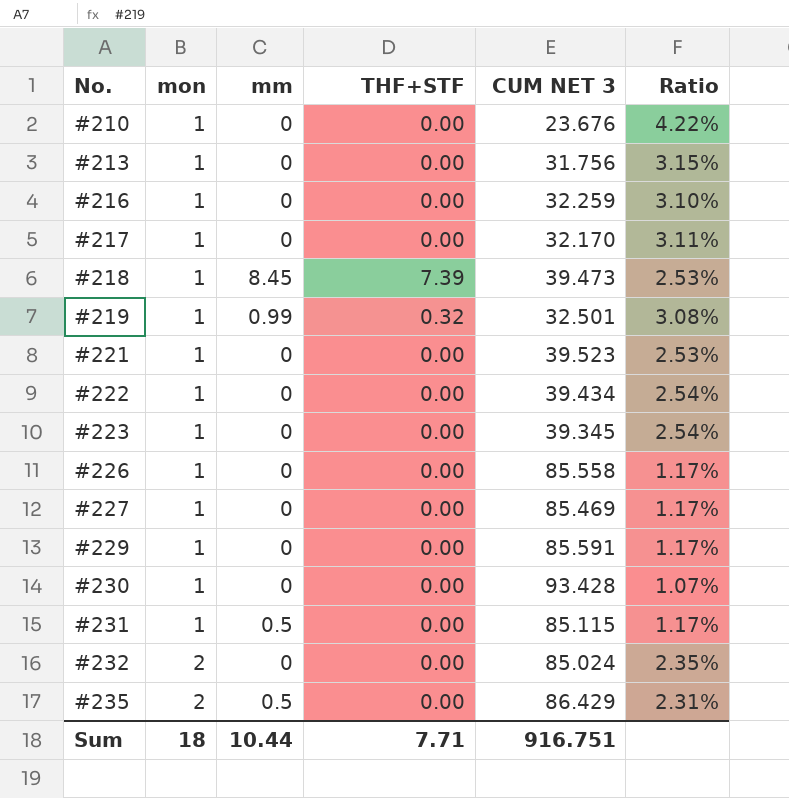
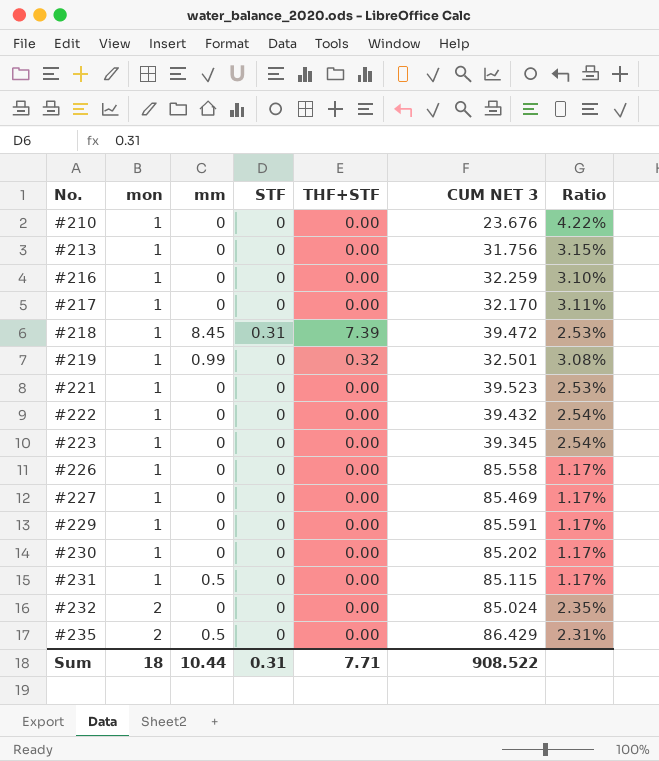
column STF | position: none -> 4
#218 | CUM NET 3: 39.473 -> 39.472
#222 | CUM NET 3: 39.434 -> 39.432
#230 | CUM NET 3: 93.428 -> 85.202
#230 | Ratio: 1.07% -> 1.17%
Sum | CUM NET 3: 916.751 -> 908.522

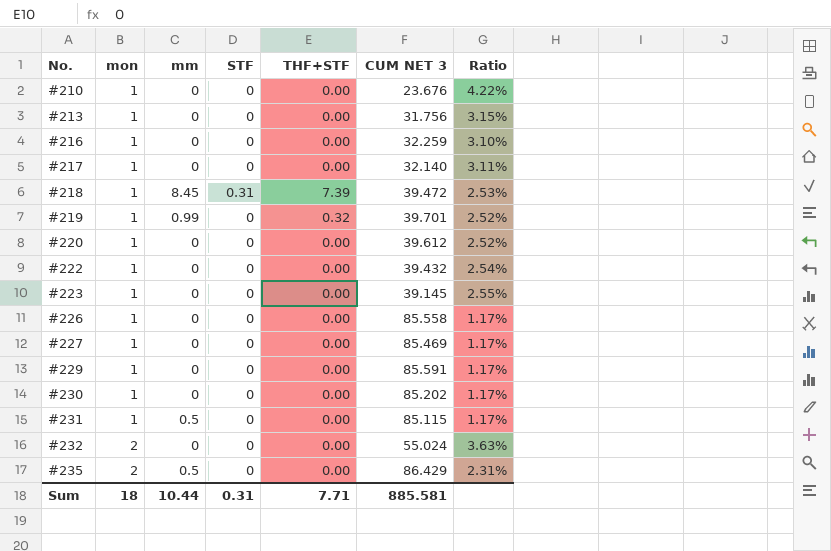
row #221: 1 | 0 | 0 | 0.00 | 39.523 | 2.53% -> none
#217 | CUM NET 3: 32.170 -> 32.140
#219 | CUM NET 3: 32.501 -> 39.701
#219 | Ratio: 3.08% -> 2.52%
row #220: none -> 1 | 0 | 0 | 0.00 | 39.612 | 2.52%
#223 | CUM NET 3: 39.345 -> 39.145
#223 | Ratio: 2.54% -> 2.55%
#232 | CUM NET 3: 85.024 -> 55.024
#232 | Ratio: 2.35% -> 3.63%
Sum | CUM NET 3: 908.522 -> 885.581

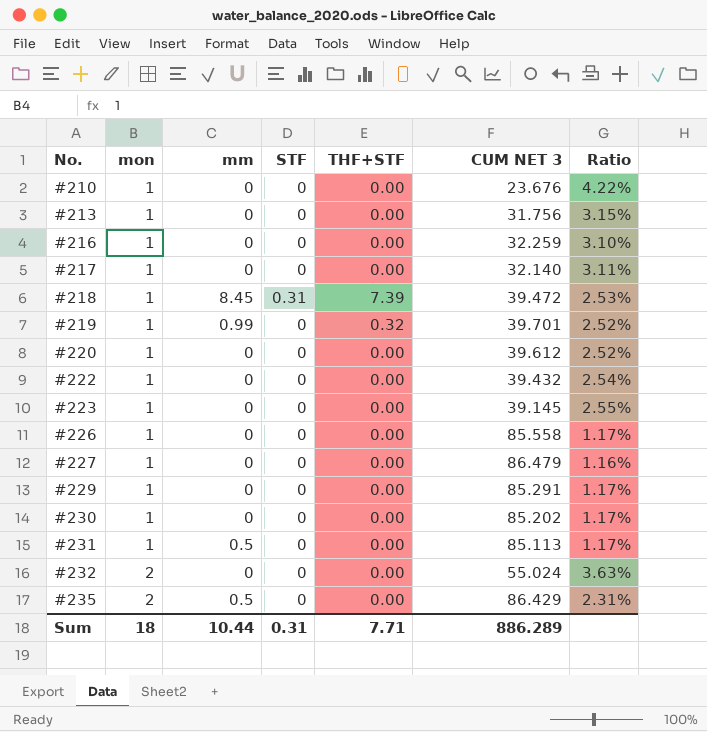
#227 | CUM NET 3: 85.469 -> 86.479
#227 | Ratio: 1.17% -> 1.16%
#229 | CUM NET 3: 85.591 -> 85.291
#231 | CUM NET 3: 85.115 -> 85.113
Sum | CUM NET 3: 885.581 -> 886.289

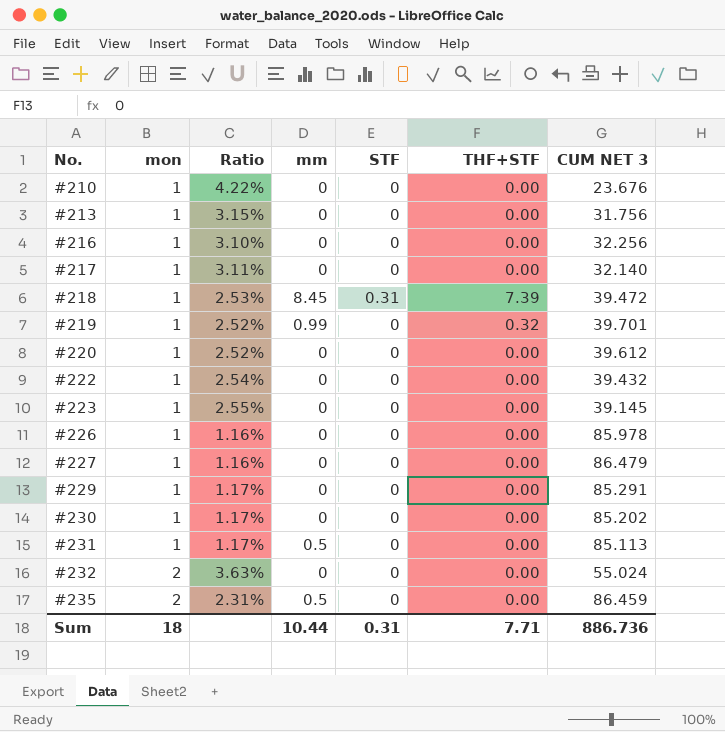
column Ratio | position: 7 -> 3
#216 | CUM NET 3: 32.259 -> 32.256
#226 | Ratio: 1.17% -> 1.16%
#226 | CUM NET 3: 85.558 -> 85.978
#235 | CUM NET 3: 86.429 -> 86.459
Sum | CUM NET 3: 886.289 -> 886.736

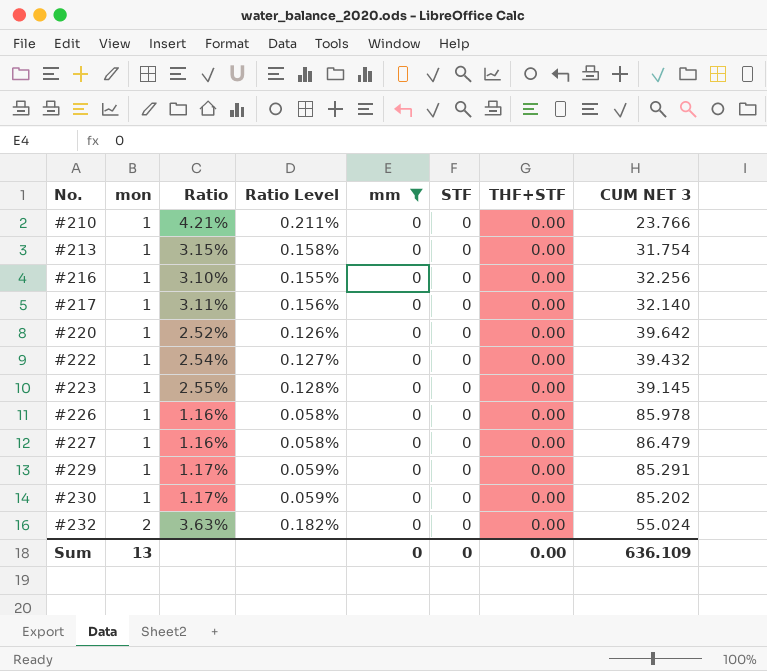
filter: none -> mm = 0
column Ratio Level | formula: none -> [Ratio] * 0.05
#210 | Ratio: 4.22% -> 4.21%
#210 | CUM NET 3: 23.676 -> 23.766
#213 | CUM NET 3: 31.756 -> 31.754
#220 | CUM NET 3: 39.612 -> 39.642
Sum | mon: 18 -> 13
Sum | mm: 10.44 -> 0
Sum | STF: 0.31 -> 0
Sum | THF+STF: 7.71 -> 0.00
Sum | CUM NET 3: 886.736 -> 636.109

